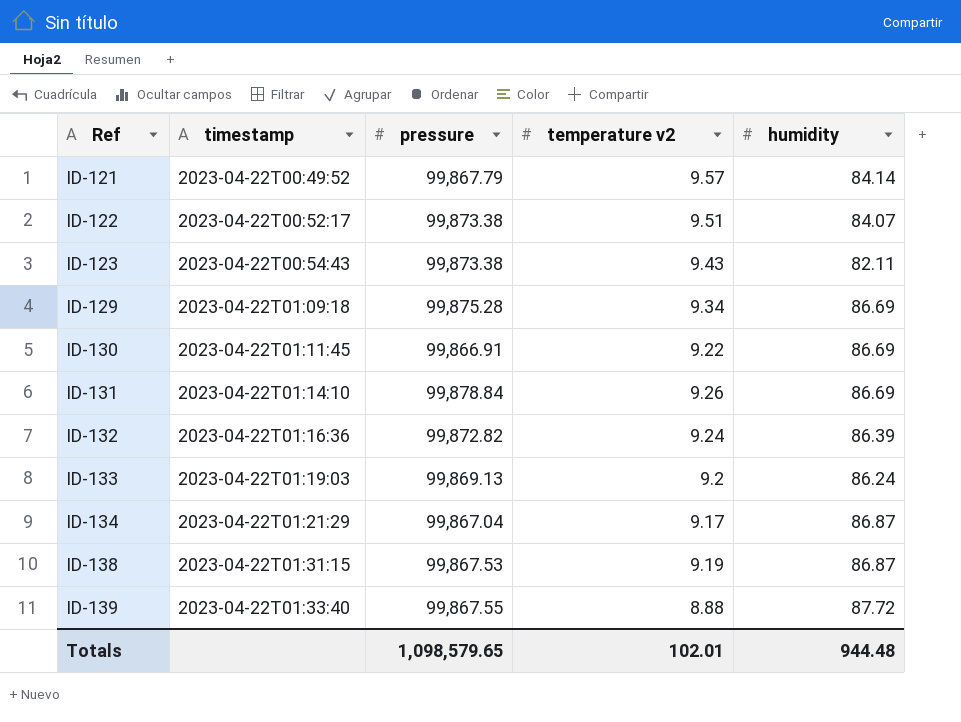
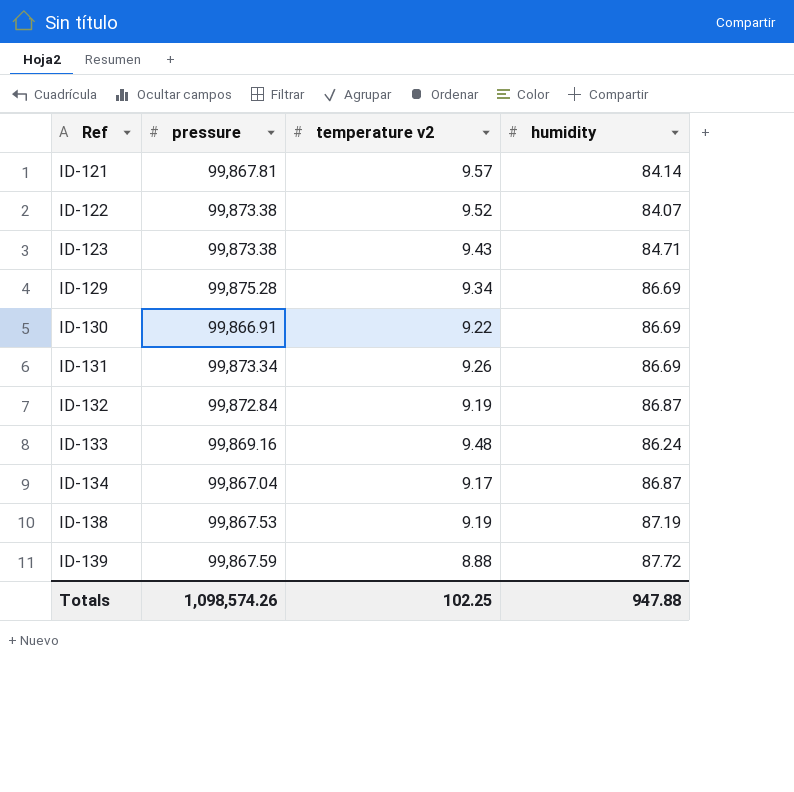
column timestamp | position: 2 -> none
ID-121 | pressure: 99,867.79 -> 99,867.81
ID-122 | temperature v2: 9.51 -> 9.52
ID-123 | humidity: 82.11 -> 84.71
ID-131 | pressure: 99,878.84 -> 99,873.34
ID-132 | pressure: 99,872.82 -> 99,872.84
ID-132 | temperature v2: 9.24 -> 9.19
ID-132 | humidity: 86.39 -> 86.87
ID-133 | pressure: 99,869.13 -> 99,869.16
ID-133 | temperature v2: 9.2 -> 9.48
ID-138 | humidity: 86.87 -> 87.19
ID-139 | pressure: 99,867.55 -> 99,867.59
Totals | pressure: 1,098,579.65 -> 1,098,574.26
Totals | temperature v2: 102.01 -> 102.25
Totals | humidity: 944.48 -> 947.88

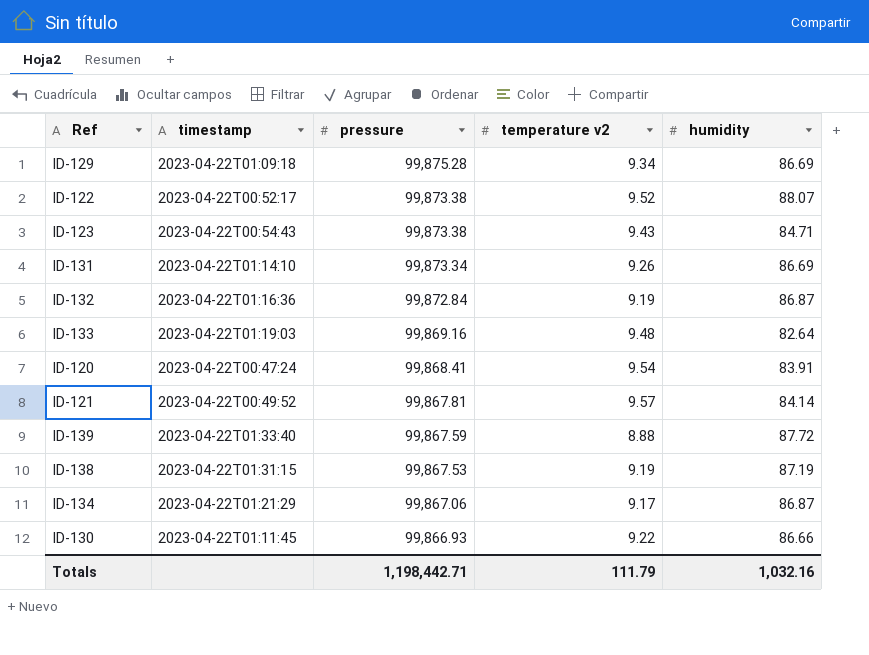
row order: Ref ascending -> pressure descending
column timestamp | position: none -> 2
ID-122 | humidity: 84.07 -> 88.07
ID-133 | humidity: 86.24 -> 82.64
row ID-120: none -> 2023-04-22T00:47:24 | 99,868.41 | 9.54 | 83.91
ID-134 | pressure: 99,867.04 -> 99,867.06
ID-130 | pressure: 99,866.91 -> 99,866.93
ID-130 | humidity: 86.69 -> 86.66
Totals | pressure: 1,098,574.26 -> 1,198,442.71
Totals | temperature v2: 102.25 -> 111.79
Totals | humidity: 947.88 -> 1,032.16

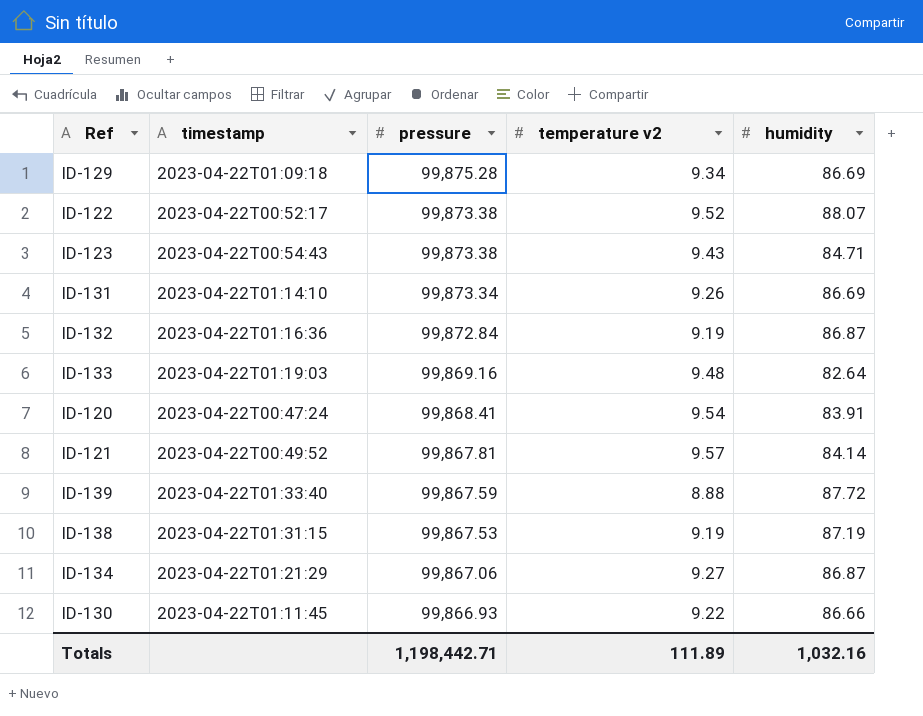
ID-134 | temperature v2: 9.17 -> 9.27
Totals | temperature v2: 111.79 -> 111.89

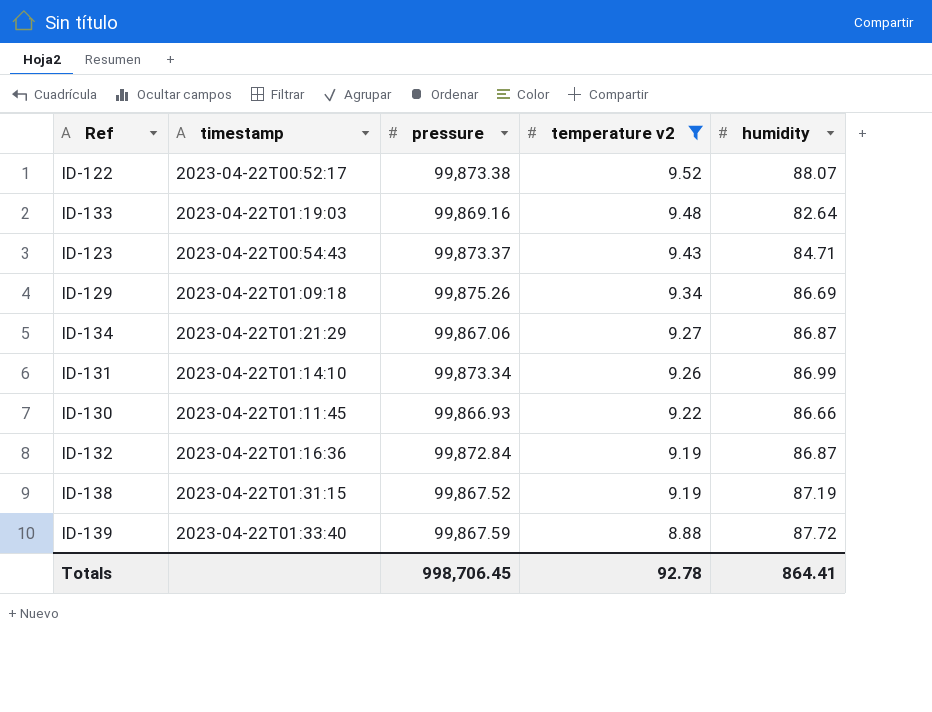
filter: none -> temperature v2 <= 9.52
row order: pressure descending -> temperature v2 descending
ID-123 | pressure: 99,873.38 -> 99,873.37
ID-129 | pressure: 99,875.28 -> 99,875.26
ID-131 | humidity: 86.69 -> 86.99
ID-138 | pressure: 99,867.53 -> 99,867.52
Totals | pressure: 1,198,442.71 -> 998,706.45
Totals | temperature v2: 111.89 -> 92.78
Totals | humidity: 1,032.16 -> 864.41

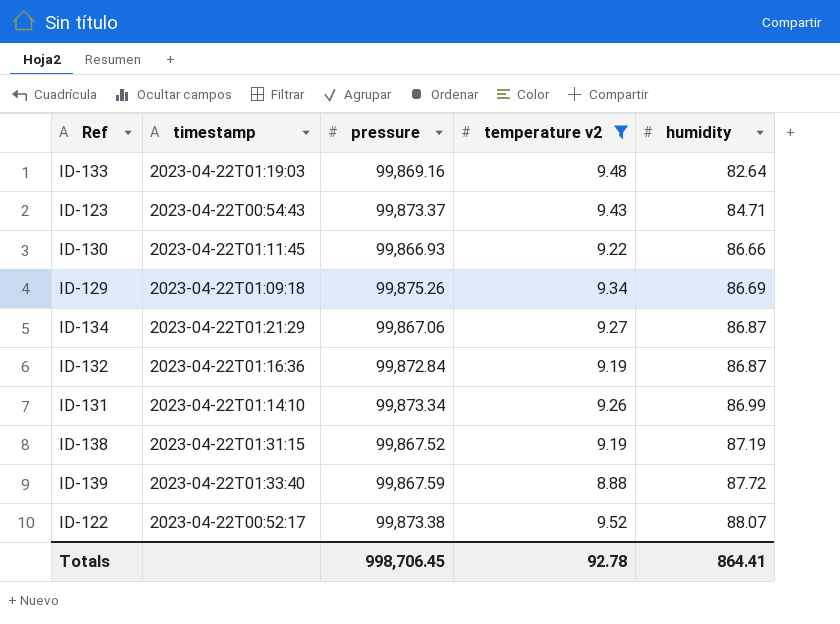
row order: temperature v2 descending -> humidity ascending

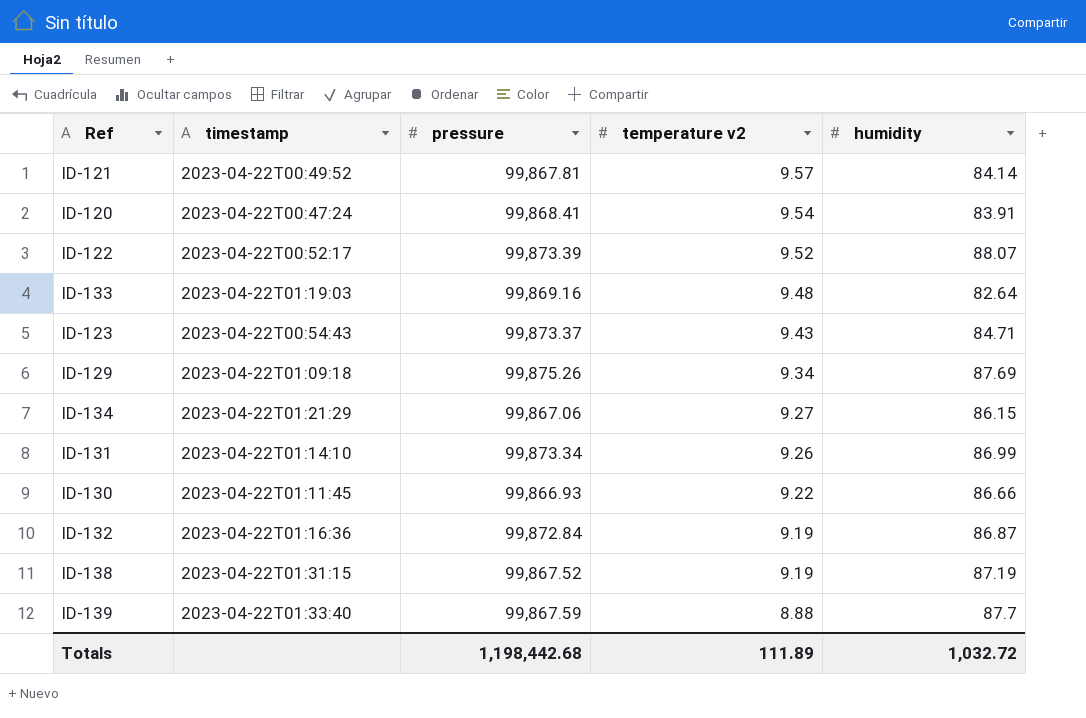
filter: temperature v2 <= 9.52 -> none
row order: humidity ascending -> temperature v2 descending
ID-122 | pressure: 99,873.38 -> 99,873.39
ID-129 | humidity: 86.69 -> 87.69
ID-134 | humidity: 86.87 -> 86.15
ID-139 | humidity: 87.72 -> 87.7
Totals | pressure: 998,706.45 -> 1,198,442.68
Totals | temperature v2: 92.78 -> 111.89
Totals | humidity: 864.41 -> 1,032.72

